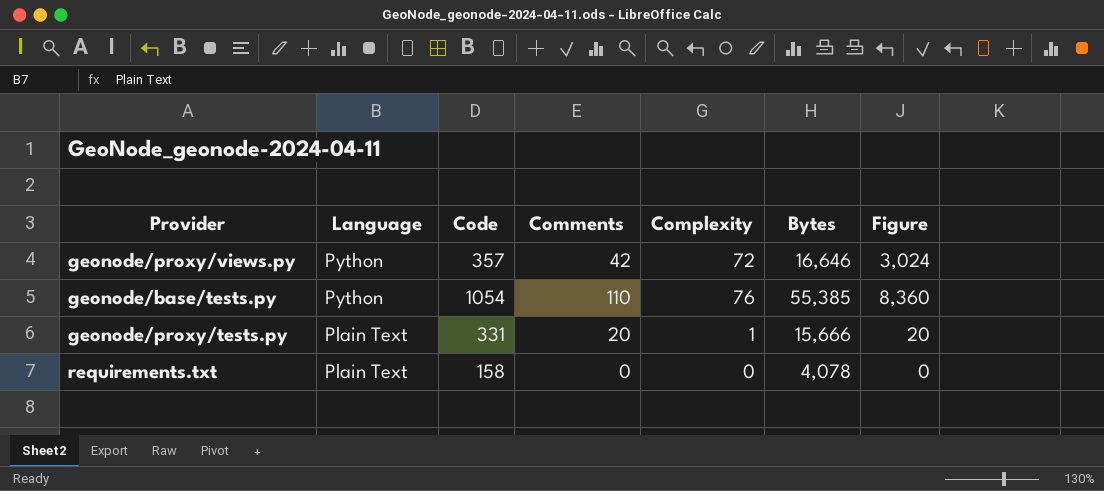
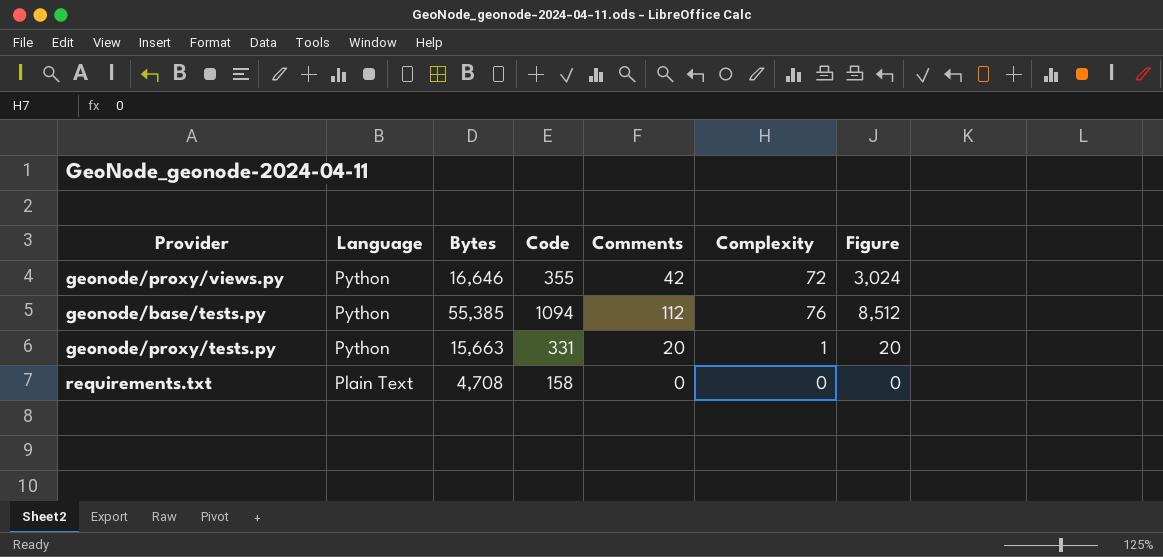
column Bytes | position: 6 -> 3
geonode/proxy/views.py | Code: 357 -> 355
geonode/base/tests.py | Code: 1054 -> 1094
geonode/base/tests.py | Comments: 110 -> 112
geonode/base/tests.py | Figure: 8,360 -> 8,512
geonode/proxy/tests.py | Language: Plain Text -> Python
geonode/proxy/tests.py | Bytes: 15,666 -> 15,663
requirements.txt | Bytes: 4,078 -> 4,708

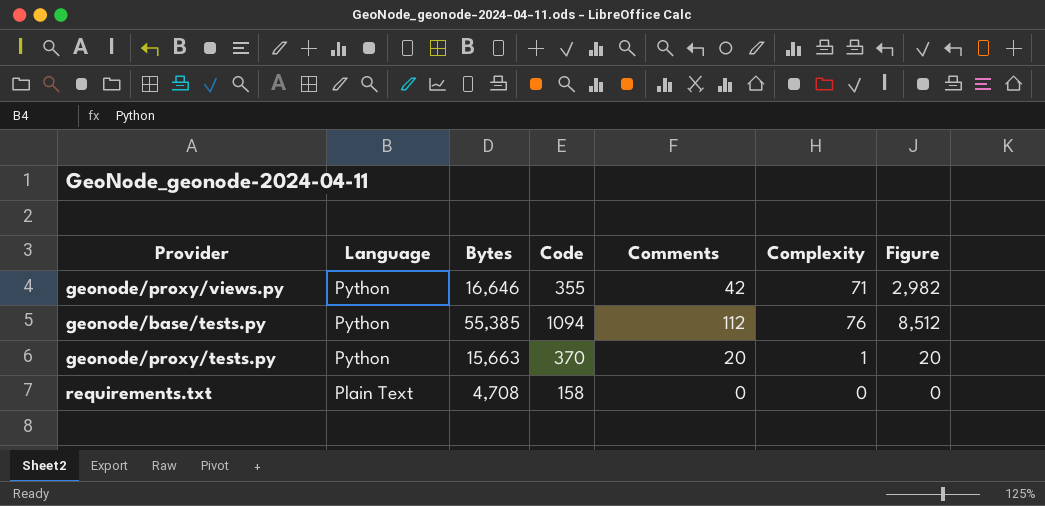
geonode/proxy/views.py | Complexity: 72 -> 71
geonode/proxy/views.py | Figure: 3,024 -> 2,982
geonode/proxy/tests.py | Code: 331 -> 370

